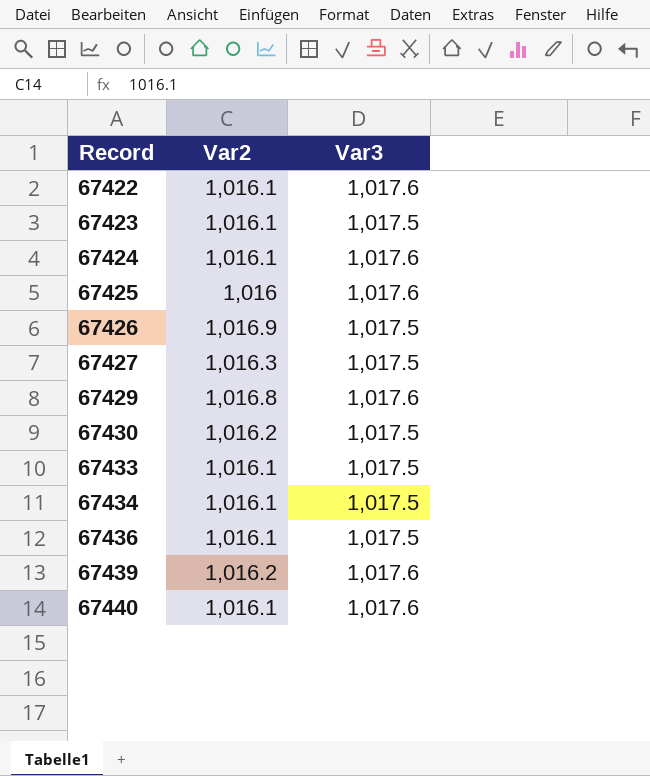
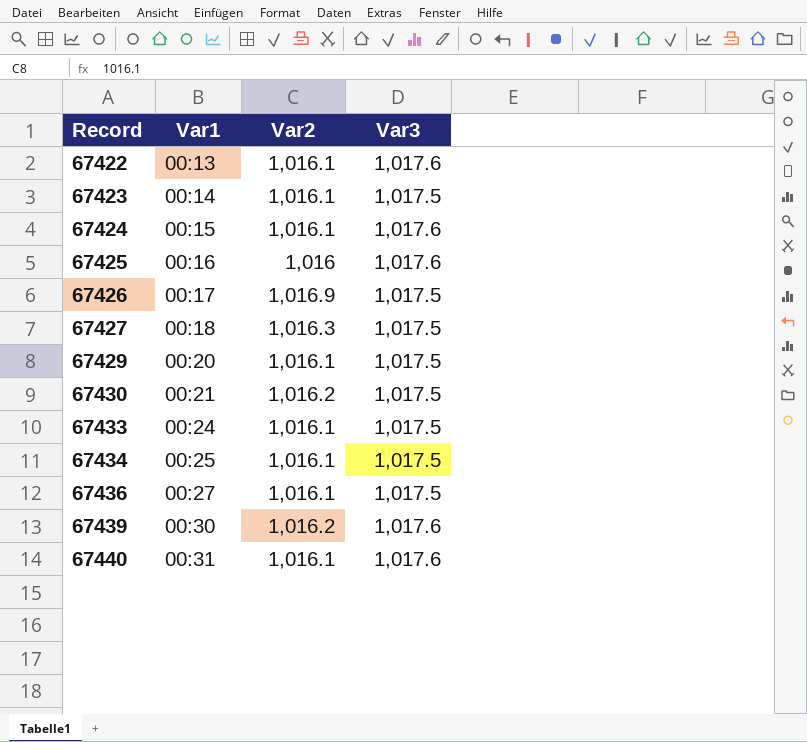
column Var1 | position: none -> 2
67429 | Var2: 1,016.8 -> 1,016.1
67429 | Var3: 1,017.6 -> 1,017.5

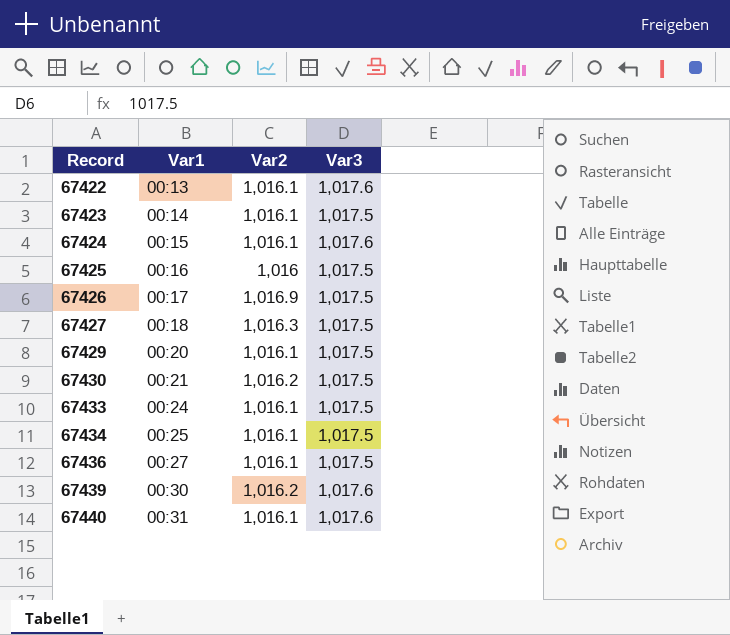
67425 | Var3: 1,017.6 -> 1,017.5

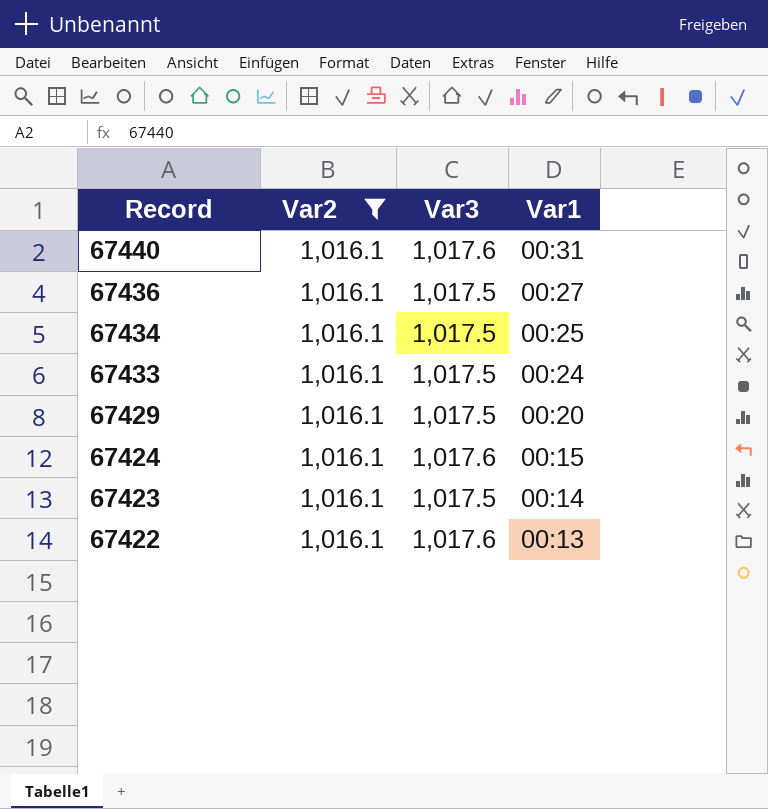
filter: none -> Var2 = 1,016.1
row order: Record ascending -> Record descending
column Var1 | position: 2 -> 4

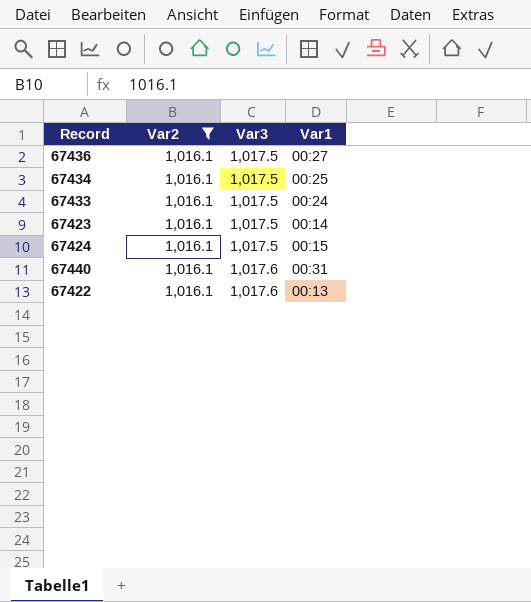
row order: Record descending -> Var3 ascending
row 67429: 1,016.1 | 1,017.5 | 00:20 -> none
67424 | Var3: 1,017.6 -> 1,017.5

